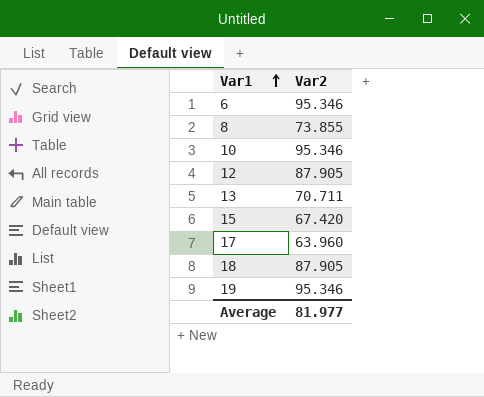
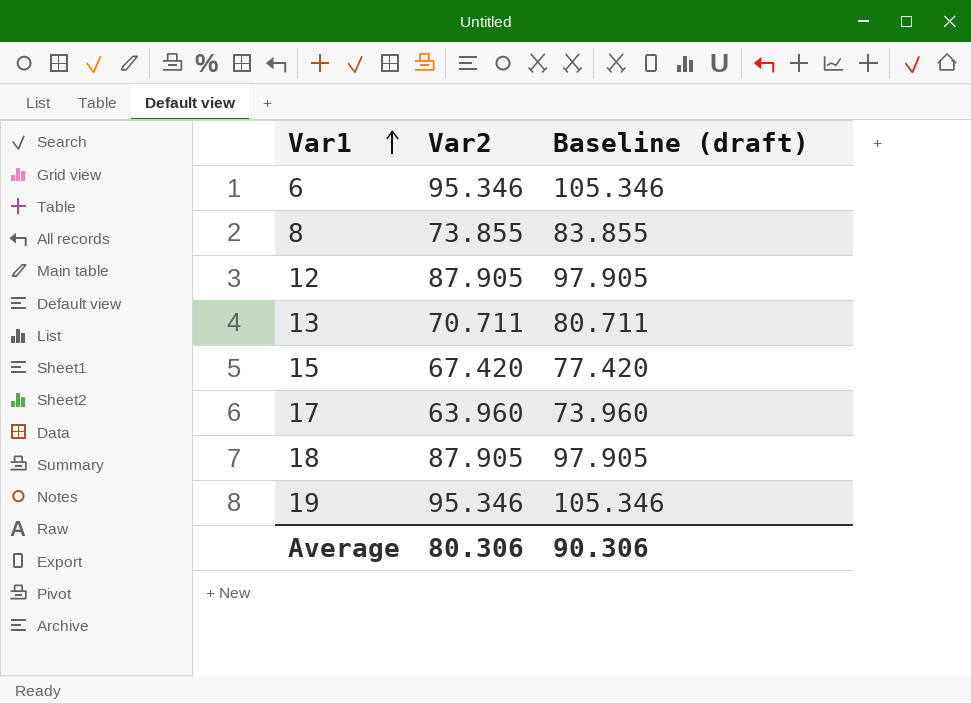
column Baseline (draft) | formula: none -> [Var2] + 10
row 10: 95.346 -> none
Average | Var2: 81.977 -> 80.306

